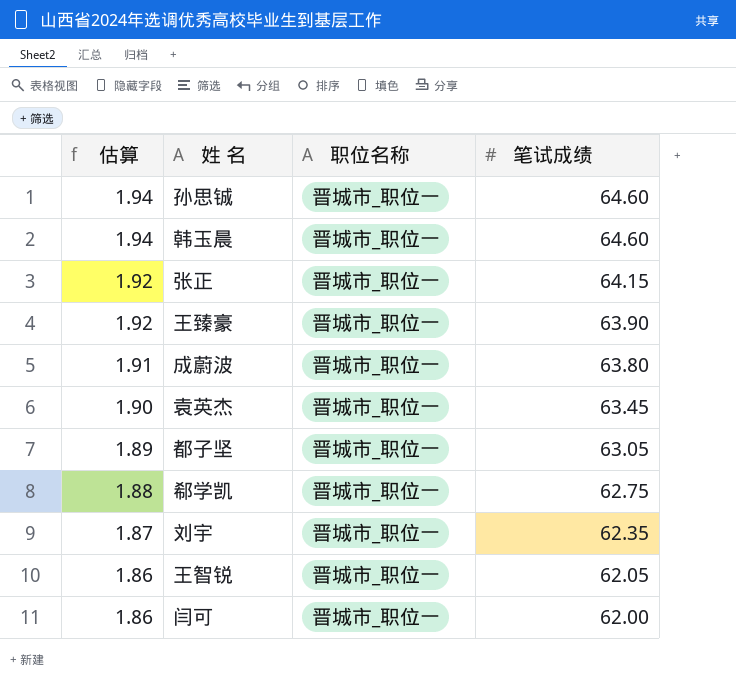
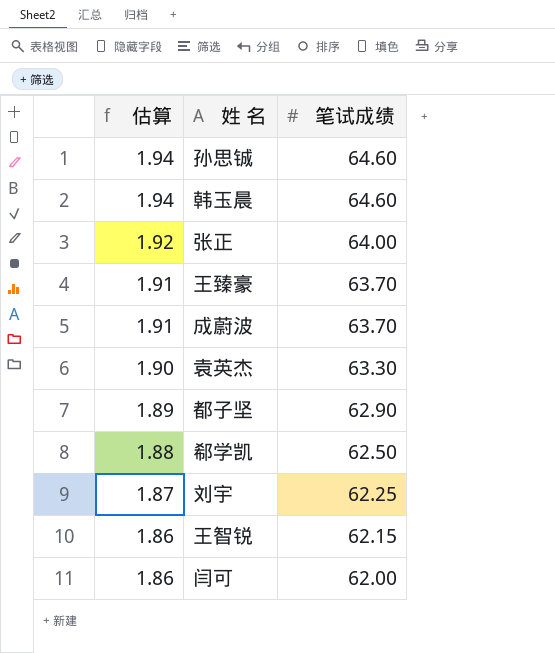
column 职位名称 | position: 3 -> none
张正 | 笔试成绩: 64.15 -> 64.00
王臻豪 | 估算: 1.92 -> 1.91
王臻豪 | 笔试成绩: 63.90 -> 63.70
成蔚波 | 笔试成绩: 63.80 -> 63.70
袁英杰 | 笔试成绩: 63.45 -> 63.30
都子坚 | 笔试成绩: 63.05 -> 62.90
郗学凯 | 笔试成绩: 62.75 -> 62.50
刘宇 | 笔试成绩: 62.35 -> 62.25
王智锐 | 笔试成绩: 62.05 -> 62.15

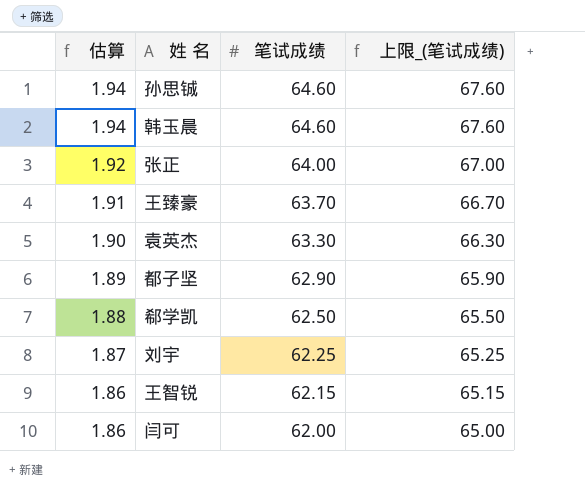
column 上限_(笔试成绩) | formula: none -> [笔试成绩] + 3
row 成蔚波: 1.91 | 63.70 -> none

